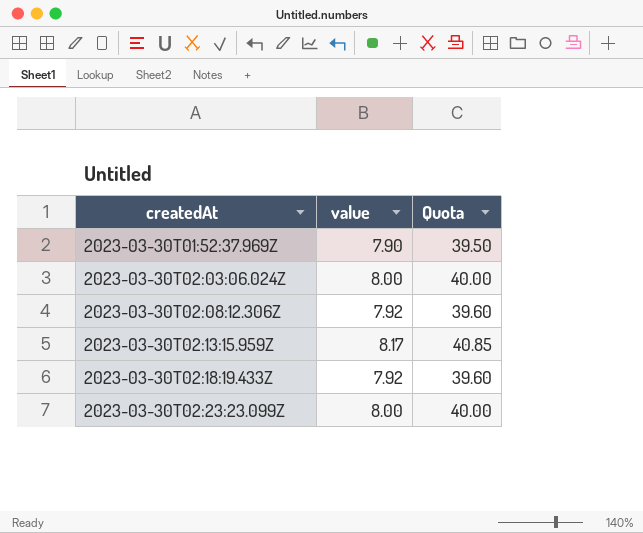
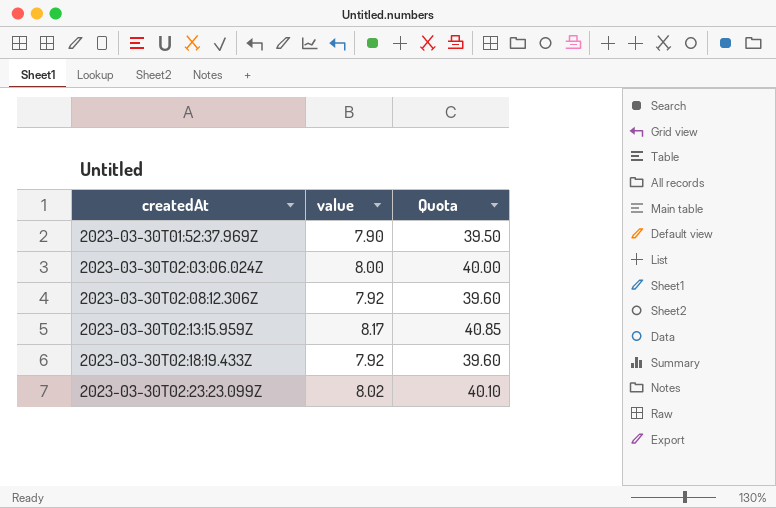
2023-03-30T02:23:23.099Z | value: 8.00 -> 8.02
2023-03-30T02:23:23.099Z | Quota: 40.00 -> 40.10

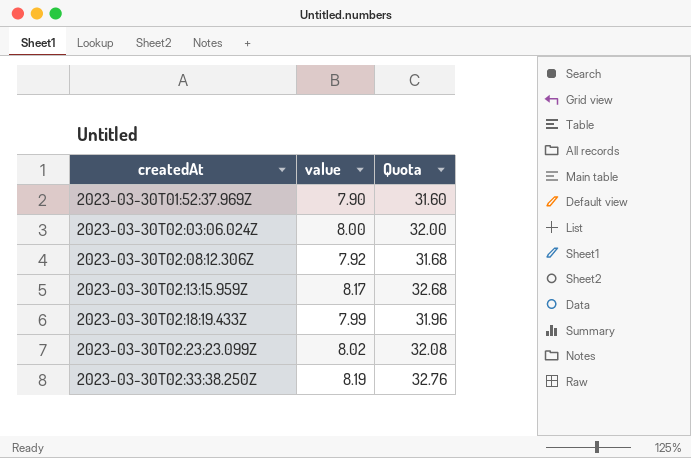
column Quota | formula: [value] * 5 -> [value] * 4
2023-03-30T02:18:19.433Z | value: 7.92 -> 7.99
row 2023-03-30T02:33:38.250Z: none -> 8.19 | 32.76

